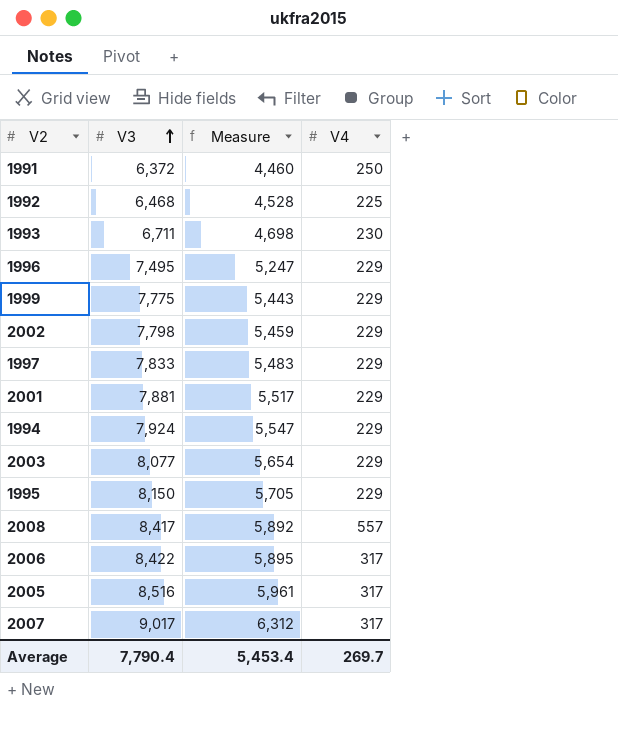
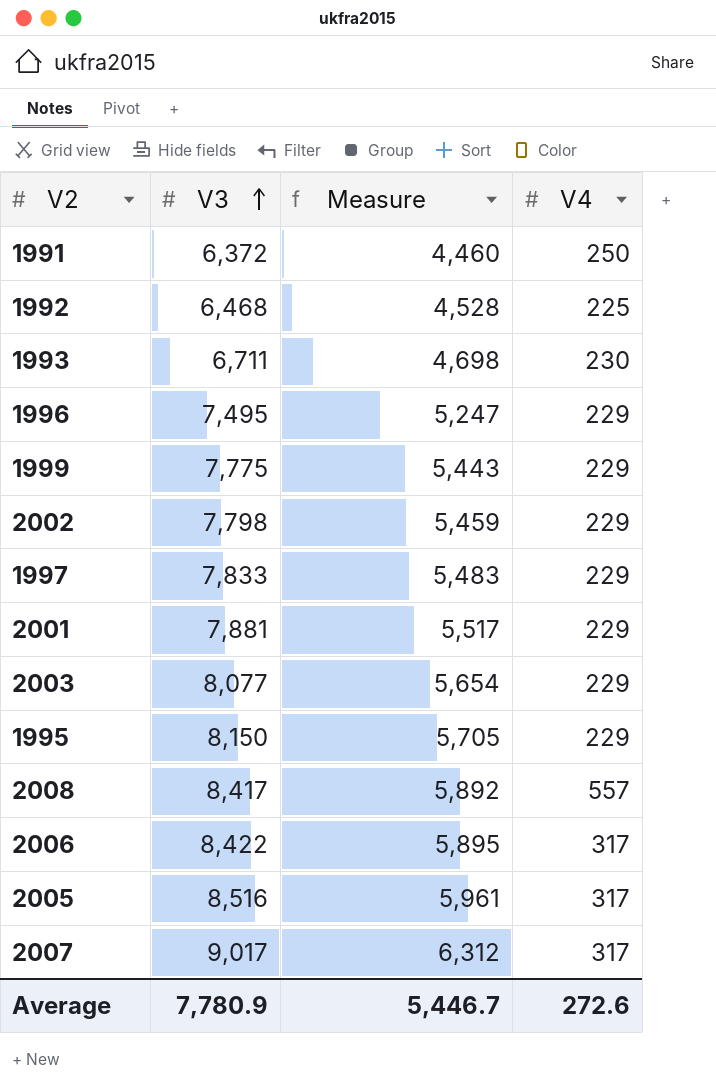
row 1994: 7,924 | 5,547 | 229 -> none
Average | V3: 7,790.4 -> 7,780.9
Average | Measure: 5,453.4 -> 5,446.7
Average | V4: 269.7 -> 272.6

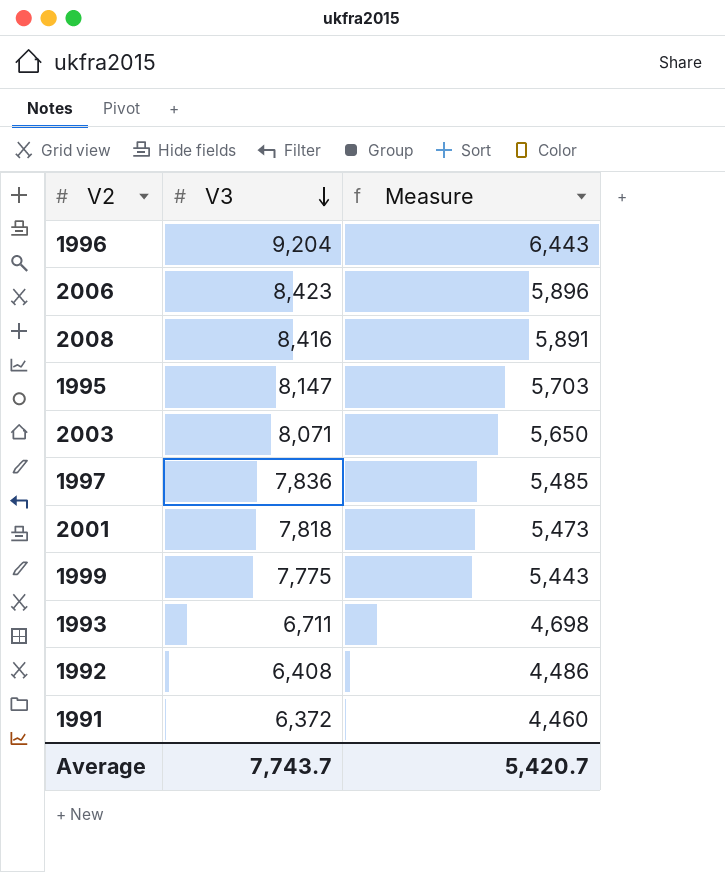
row order: V3 ascending -> V3 descending
column V4 | position: 4 -> none
row 2002: 7,798 | 5,459 | 229 -> none
row 2005: 8,516 | 5,961 | 317 -> none
row 2007: 9,017 | 6,312 | 317 -> none
1996 | V3: 7,495 -> 9,204
1996 | Measure: 5,247 -> 6,443
2006 | V3: 8,422 -> 8,423
2006 | Measure: 5,895 -> 5,896
2008 | V3: 8,417 -> 8,416
2008 | Measure: 5,892 -> 5,891
1995 | V3: 8,150 -> 8,147
1995 | Measure: 5,705 -> 5,703
2003 | V3: 8,077 -> 8,071
2003 | Measure: 5,654 -> 5,650
1997 | V3: 7,833 -> 7,836
1997 | Measure: 5,483 -> 5,485
2001 | V3: 7,881 -> 7,818
2001 | Measure: 5,517 -> 5,473
1992 | V3: 6,468 -> 6,408
1992 | Measure: 4,528 -> 4,486
Average | V3: 7,780.9 -> 7,743.7
Average | Measure: 5,446.7 -> 5,420.7

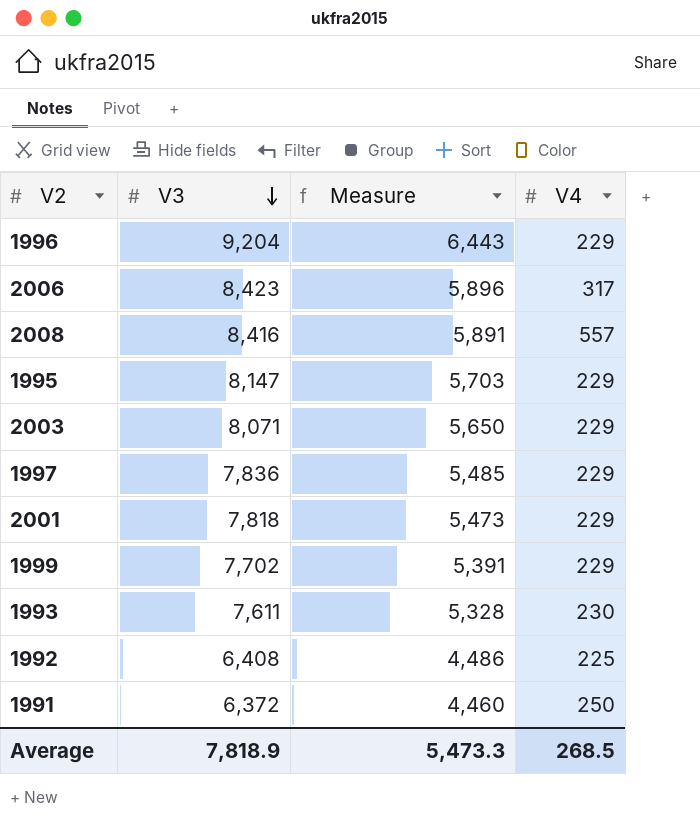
column V4 | position: none -> 4
1999 | V3: 7,775 -> 7,702
1999 | Measure: 5,443 -> 5,391
1993 | V3: 6,711 -> 7,611
1993 | Measure: 4,698 -> 5,328
Average | V3: 7,743.7 -> 7,818.9
Average | Measure: 5,420.7 -> 5,473.3

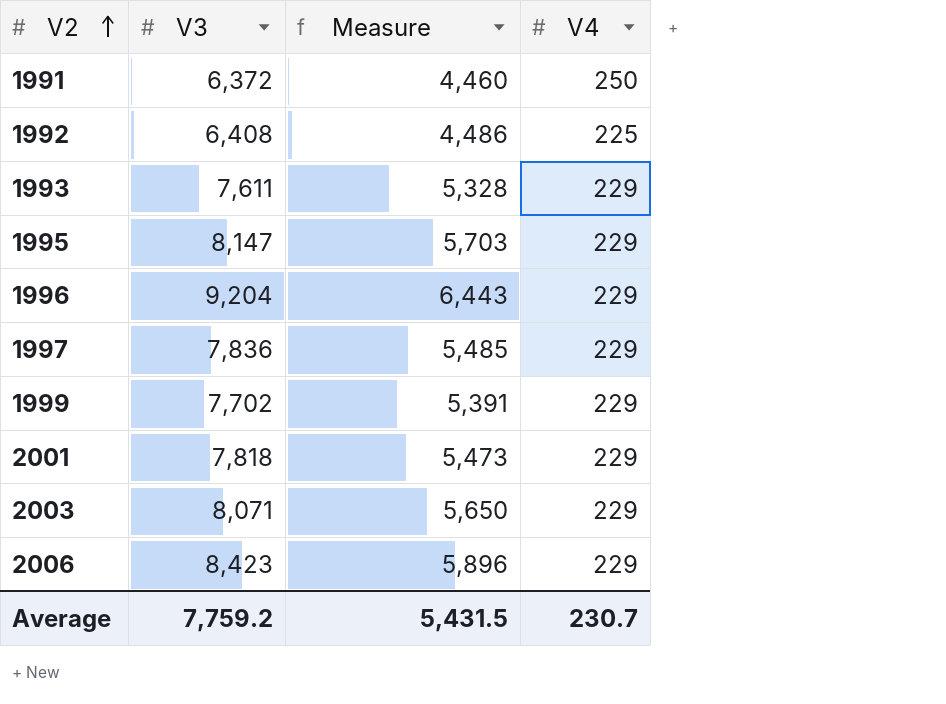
row order: V3 descending -> V2 ascending
row 2008: 8,416 | 5,891 | 557 -> none
1993 | V4: 230 -> 229
2006 | V4: 317 -> 229
Average | V3: 7,818.9 -> 7,759.2
Average | Measure: 5,473.3 -> 5,431.5
Average | V4: 268.5 -> 230.7

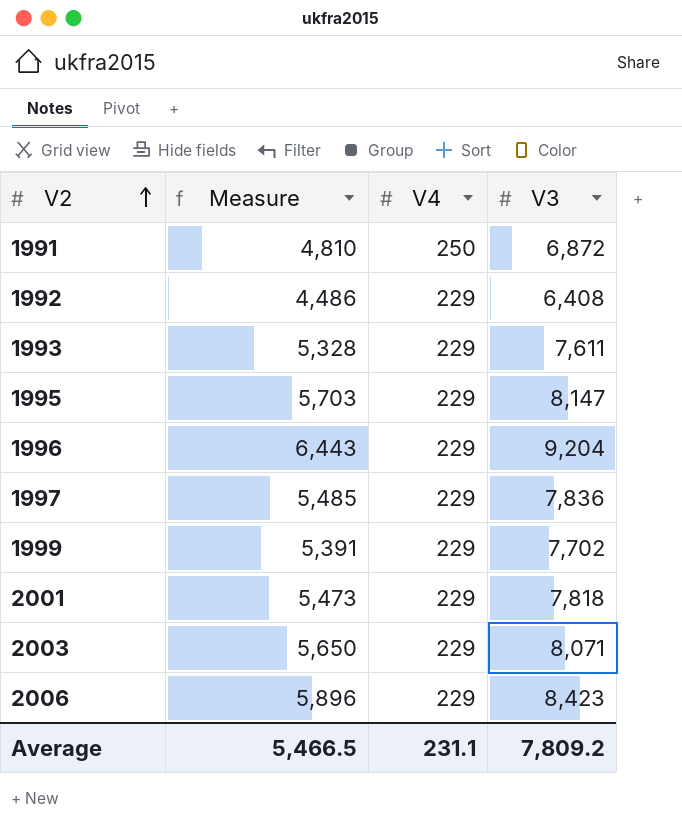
column V3 | position: 2 -> 4
1991 | Measure: 4,460 -> 4,810
1991 | V3: 6,372 -> 6,872
1992 | V4: 225 -> 229
Average | Measure: 5,431.5 -> 5,466.5
Average | V4: 230.7 -> 231.1
Average | V3: 7,759.2 -> 7,809.2

